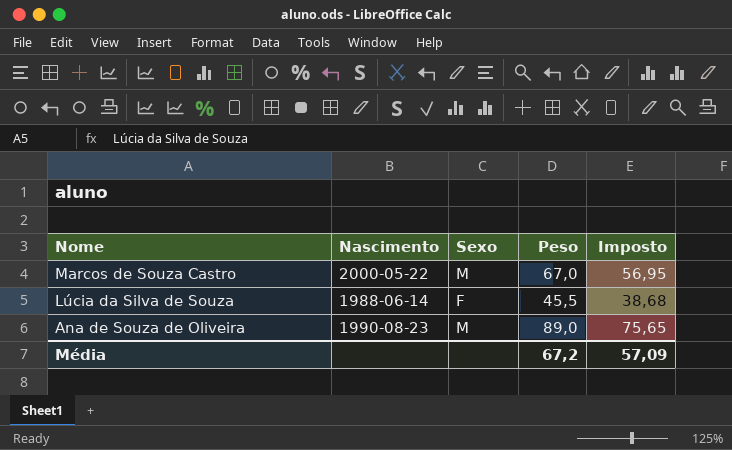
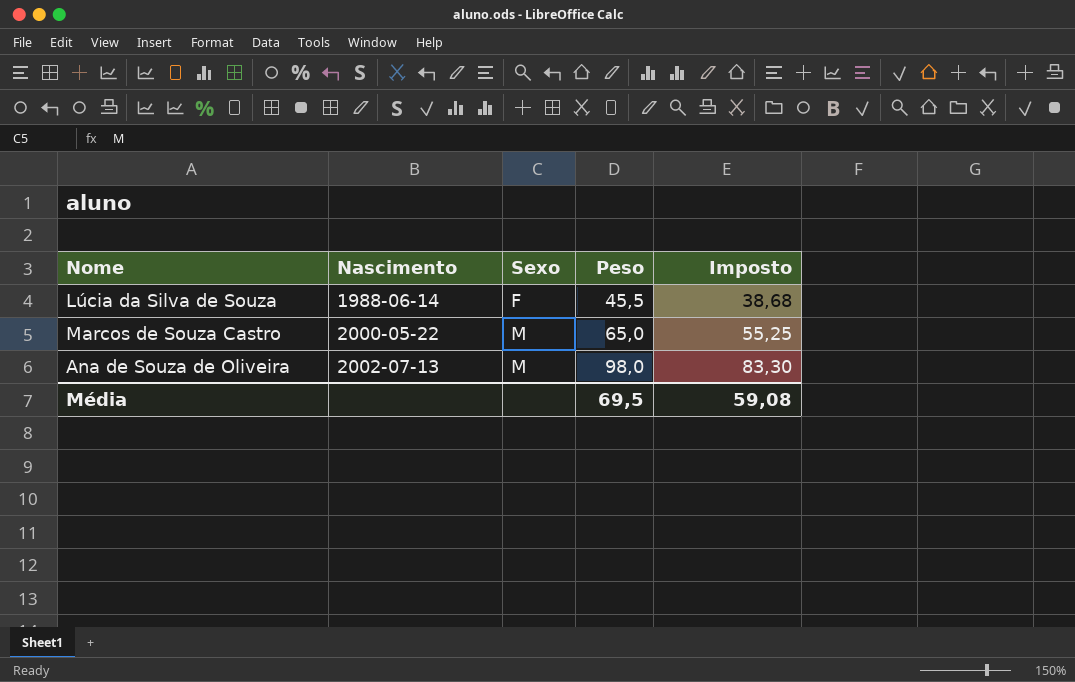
row order: Nome descending -> Nascimento ascending
Marcos de Souza Castro | Peso: 67,0 -> 65,0
Marcos de Souza Castro | Imposto: 56,95 -> 55,25
Ana de Souza de Oliveira | Nascimento: 1990-08-23 -> 2002-07-13
Ana de Souza de Oliveira | Peso: 89,0 -> 98,0
Ana de Souza de Oliveira | Imposto: 75,65 -> 83,30
Média | Peso: 67,2 -> 69,5
Média | Imposto: 57,09 -> 59,08

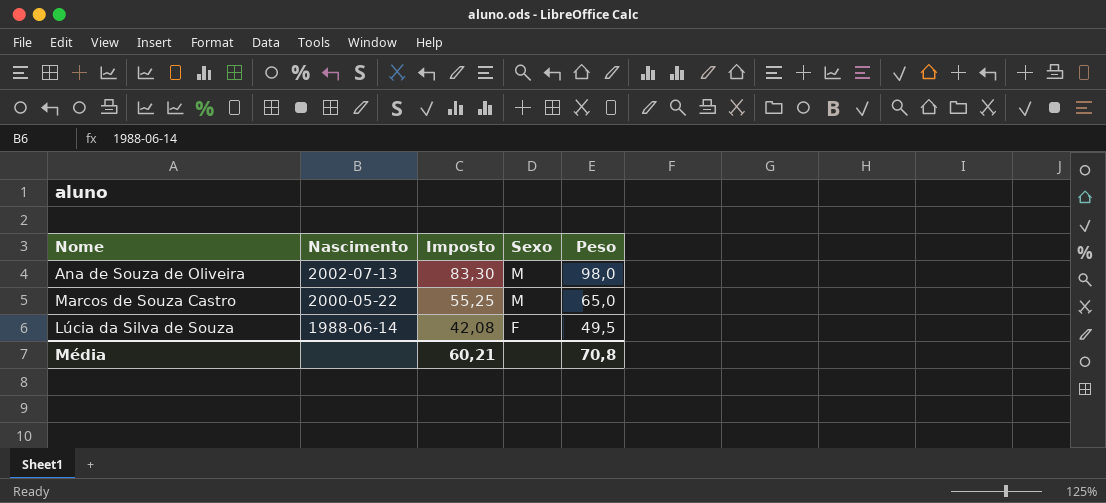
row order: Nascimento ascending -> Nascimento descending
column Imposto | position: 5 -> 3
Lúcia da Silva de Souza | Imposto: 38,68 -> 42,08
Lúcia da Silva de Souza | Peso: 45,5 -> 49,5
Média | Imposto: 59,08 -> 60,21
Média | Peso: 69,5 -> 70,8

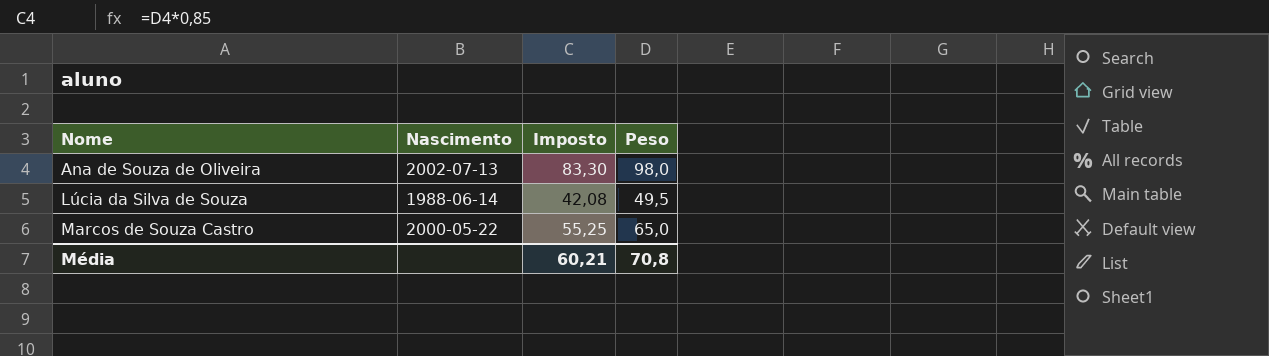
row order: Nascimento descending -> Nome ascending
column Sexo | position: 4 -> none

